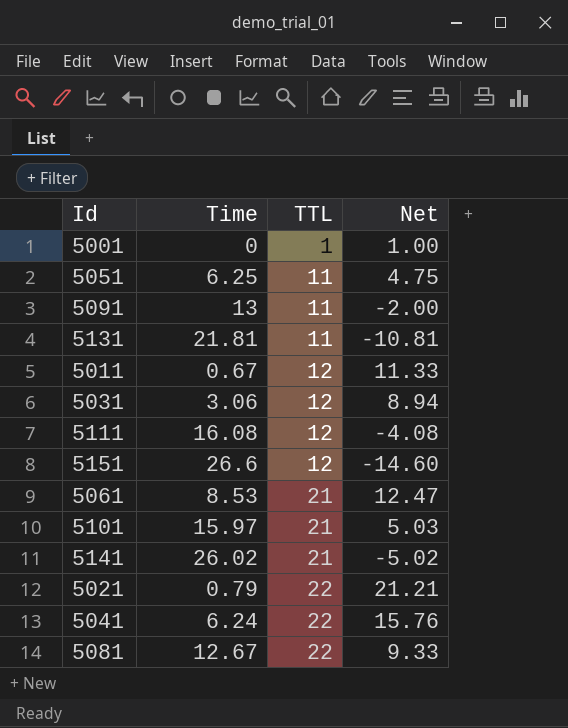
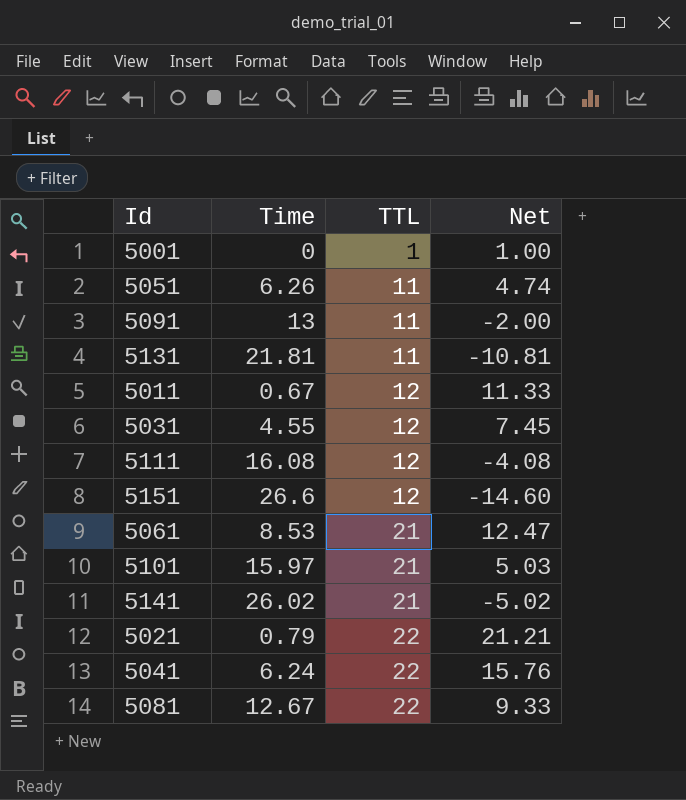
5051 | Time: 6.25 -> 6.26
5051 | Net: 4.75 -> 4.74
5031 | Time: 3.06 -> 4.55
5031 | Net: 8.94 -> 7.45

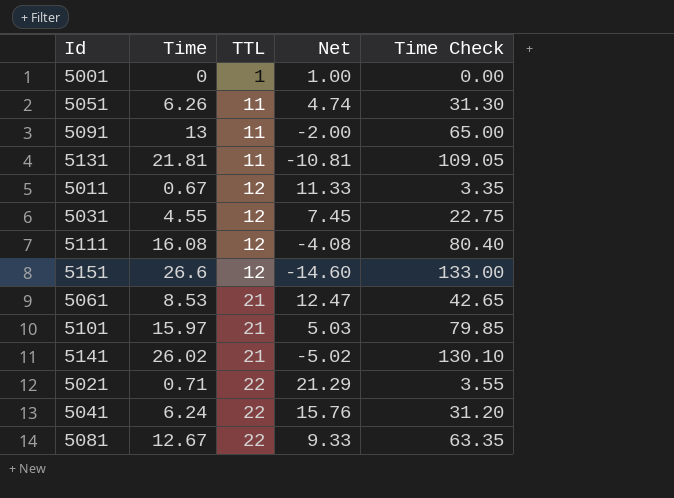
column Time Check | formula: none -> [Time] * 5
5021 | Time: 0.79 -> 0.71
5021 | Net: 21.21 -> 21.29

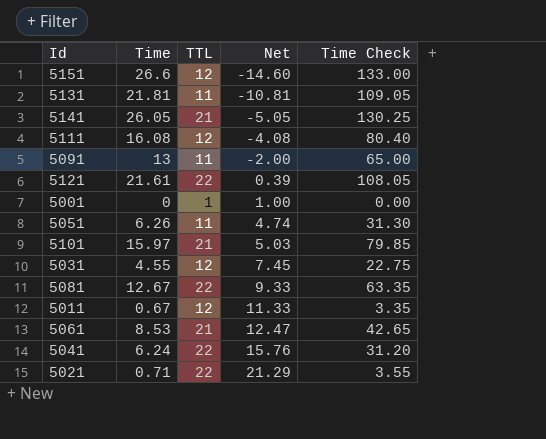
row order: TTL ascending -> Net ascending
5141 | Time: 26.02 -> 26.05
5141 | Net: -5.02 -> -5.05
5141 | Time Check: 130.10 -> 130.25
row 5121: none -> 21.61 | 22 | 0.39 | 108.05

